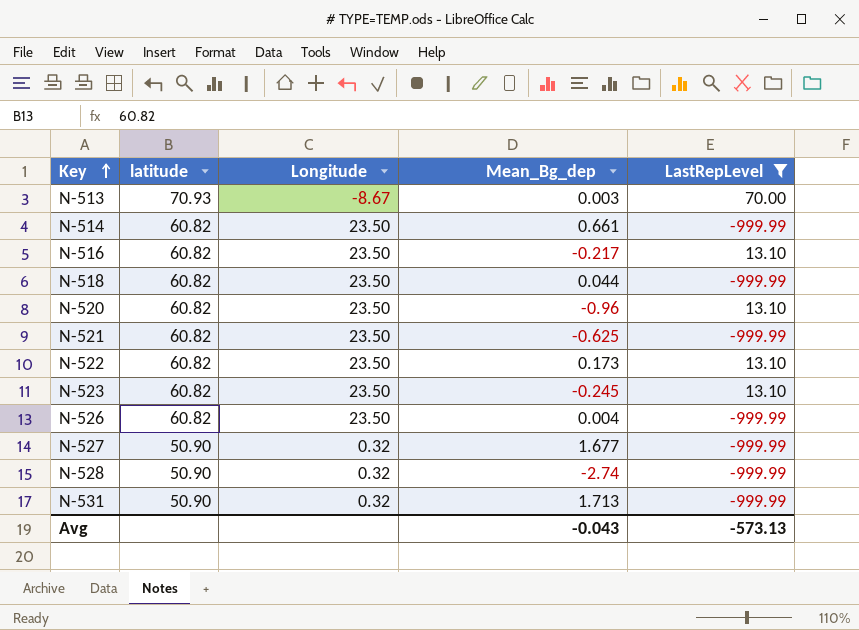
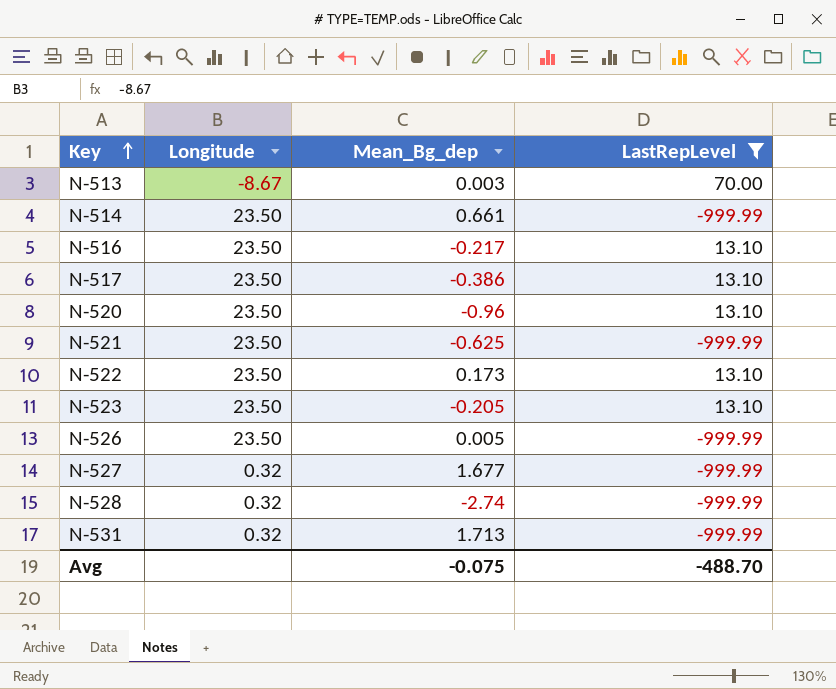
column latitude | position: 2 -> none
row N-518: 60.82 | 23.50 | 0.044 | -999.99 -> none
row N-517: none -> 23.50 | -0.386 | 13.10
N-523 | Mean_Bg_dep: -0.245 -> -0.205
N-526 | Mean_Bg_dep: 0.004 -> 0.005
Avg | Mean_Bg_dep: -0.043 -> -0.075
Avg | LastRepLevel: -573.13 -> -488.70

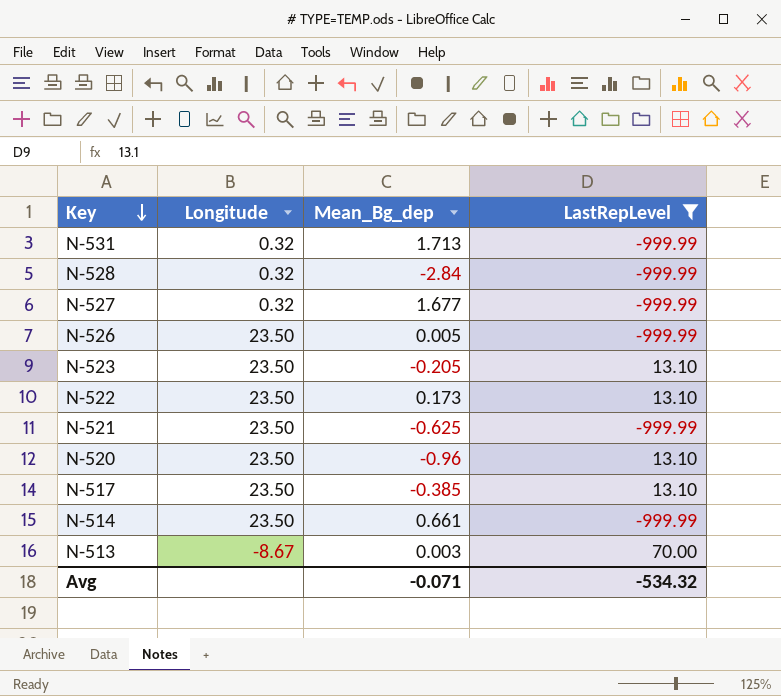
row order: Key ascending -> Key descending
row N-516: 23.50 | -0.217 | 13.10 -> none
N-528 | Mean_Bg_dep: -2.74 -> -2.84
N-517 | Mean_Bg_dep: -0.386 -> -0.385
Avg | Mean_Bg_dep: -0.075 -> -0.071
Avg | LastRepLevel: -488.70 -> -534.32

